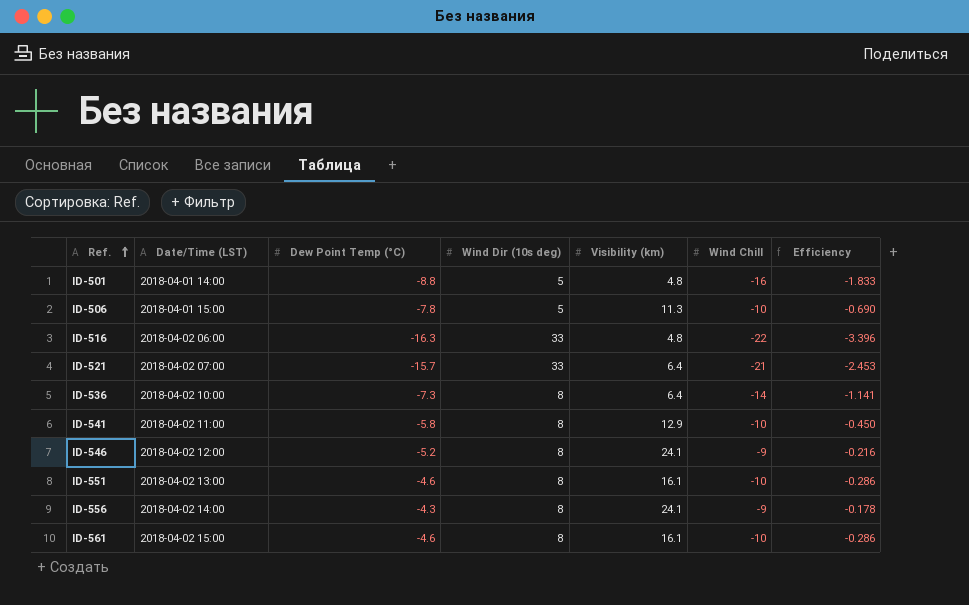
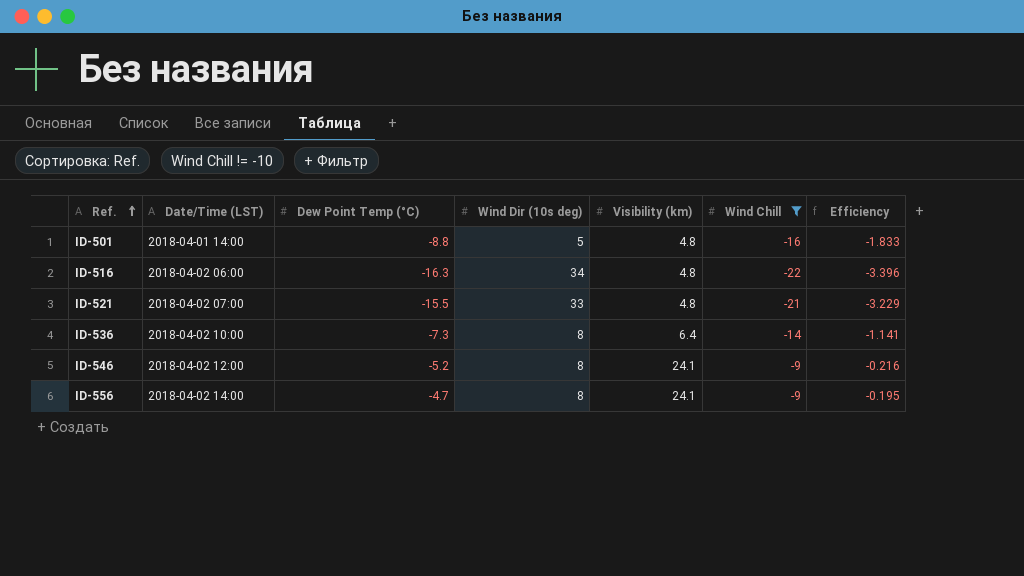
filter: none -> Wind Chill != -10
ID-516 | Wind Dir (10s deg): 33 -> 34
ID-521 | Dew Point Temp (°C): -15.7 -> -15.5
ID-521 | Visibility (km): 6.4 -> 4.8
ID-521 | Efficiency: -2.453 -> -3.229
ID-556 | Dew Point Temp (°C): -4.3 -> -4.7
ID-556 | Efficiency: -0.178 -> -0.195

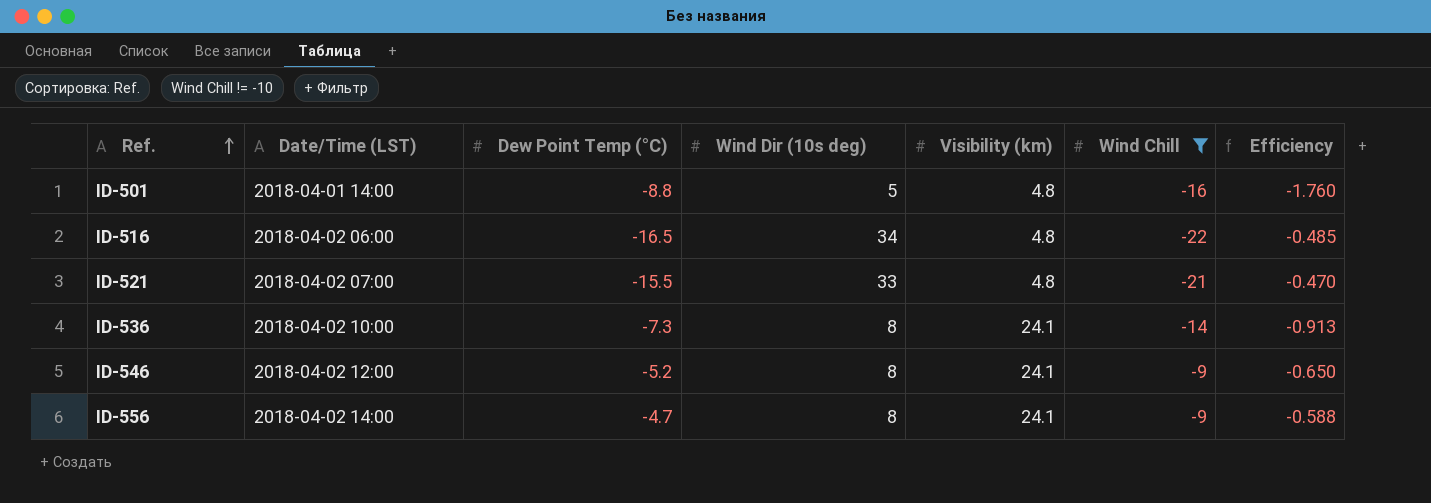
column Efficiency | formula: [Dew Point Temp (°C)] / [Visibility (km)] -> [Dew Point Temp (°C)] / [Wind Dir (10s deg)]
ID-516 | Dew Point Temp (°C): -16.3 -> -16.5
ID-536 | Visibility (km): 6.4 -> 24.1

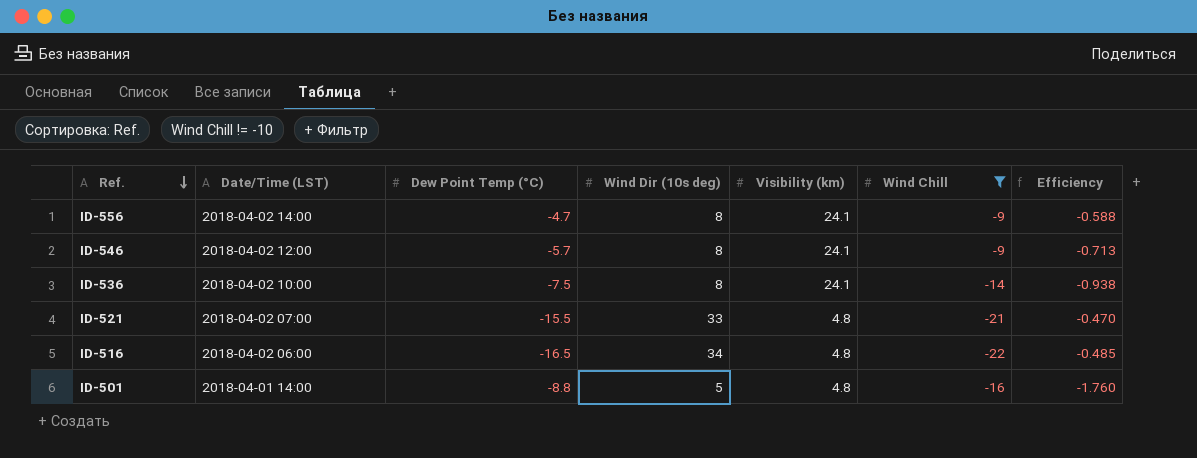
row order: Ref. ascending -> Ref. descending
ID-546 | Dew Point Temp (°C): -5.2 -> -5.7
ID-546 | Efficiency: -0.650 -> -0.713
ID-536 | Dew Point Temp (°C): -7.3 -> -7.5
ID-536 | Efficiency: -0.913 -> -0.938

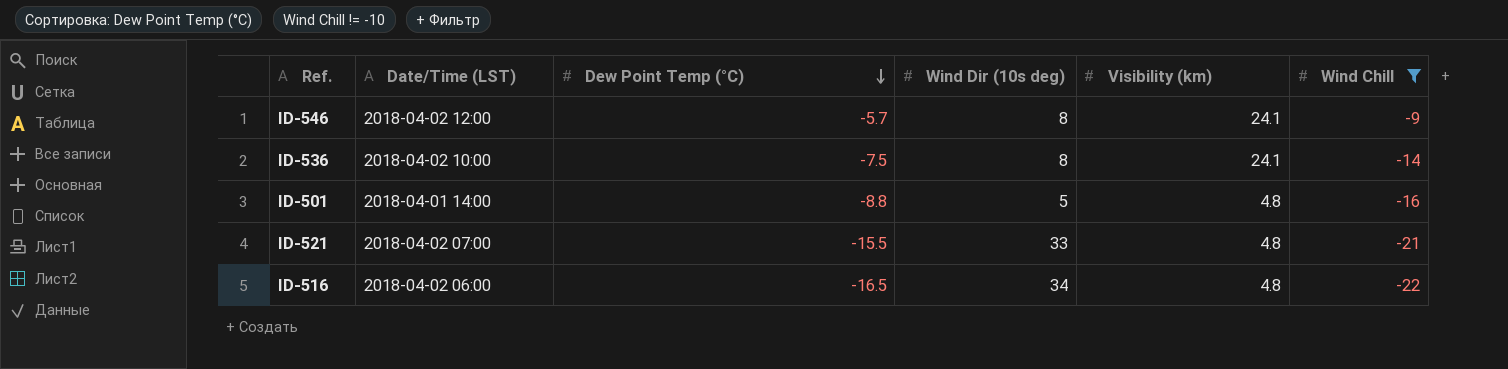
row order: Ref. descending -> Dew Point Temp (°C) descending
column Efficiency | formula: [Dew Point Temp (°C)] / [Wind Dir (10s deg)] -> none
row ID-556: 2018-04-02 14:00 | -4.7 | 8 | 24.1 | -9 | -0.588 -> none

